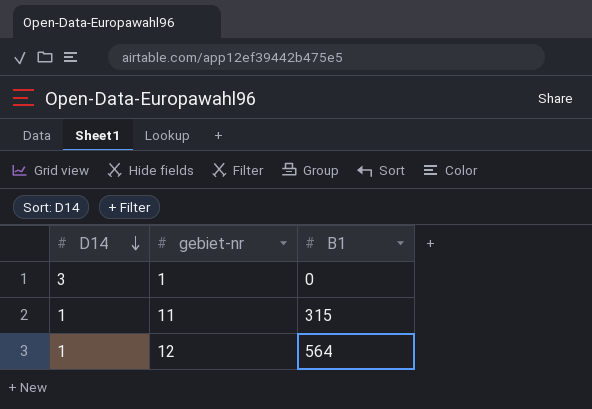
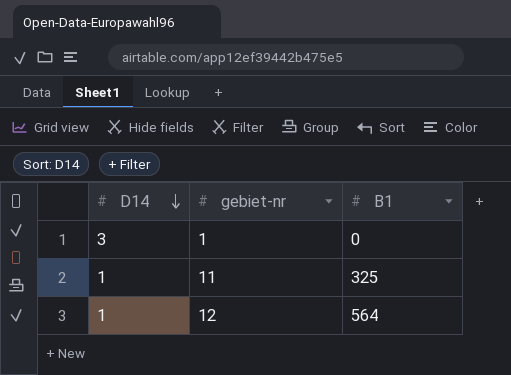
11 | B1: 315 -> 325

